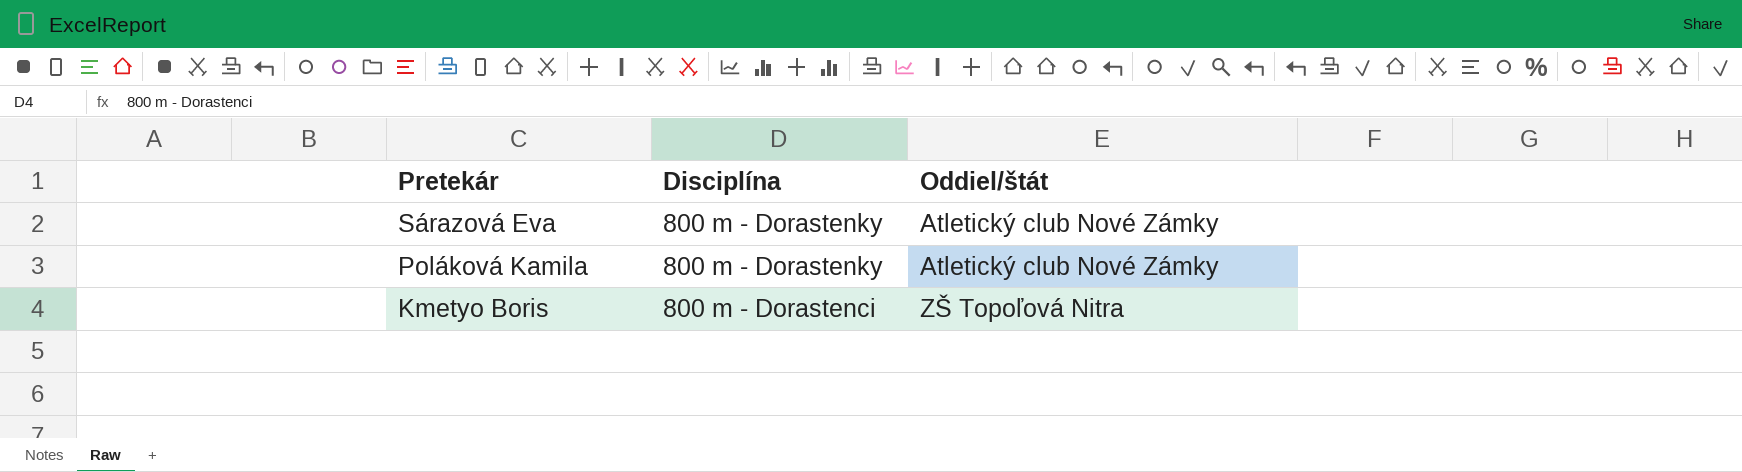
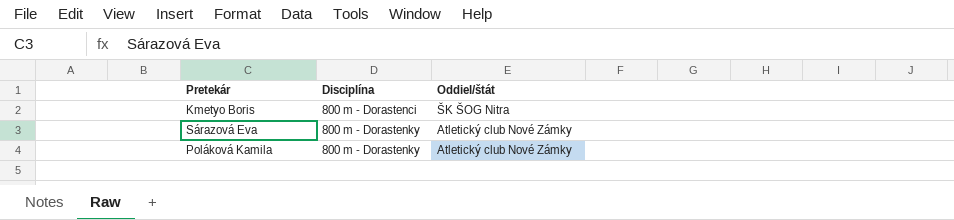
row order: Pretekár descending -> Disciplína ascending
Kmetyo Boris | Oddiel/štát: ZŠ Topoľová Nitra -> ŠK ŠOG Nitra

